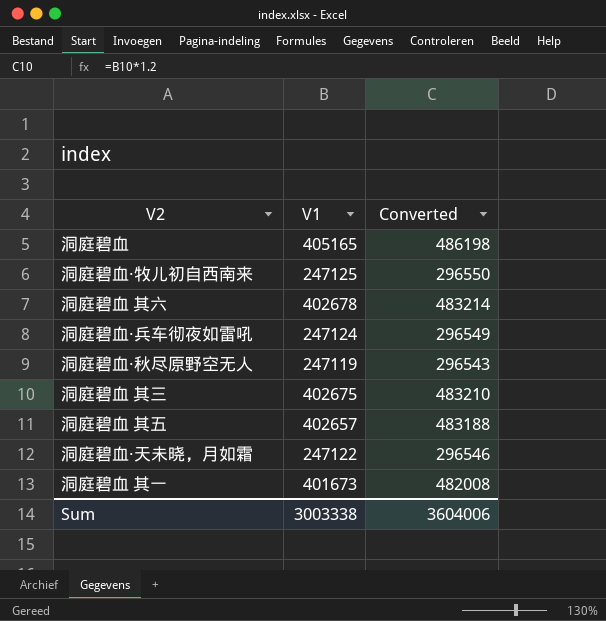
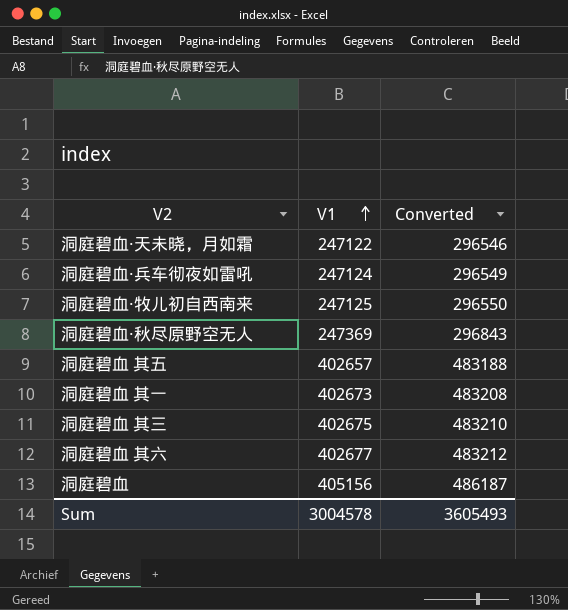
row order: none -> V1 ascending
洞庭碧血·秋尽原野空无人 | V1: 247119 -> 247369
洞庭碧血·秋尽原野空无人 | Converted: 296543 -> 296843
洞庭碧血 其一 | V1: 401673 -> 402673
洞庭碧血 其一 | Converted: 482008 -> 483208
洞庭碧血 其六 | V1: 402678 -> 402677
洞庭碧血 其六 | Converted: 483214 -> 483212
洞庭碧血 | V1: 405165 -> 405156
洞庭碧血 | Converted: 486198 -> 486187
Sum | V1: 3003338 -> 3004578
Sum | Converted: 3604006 -> 3605493

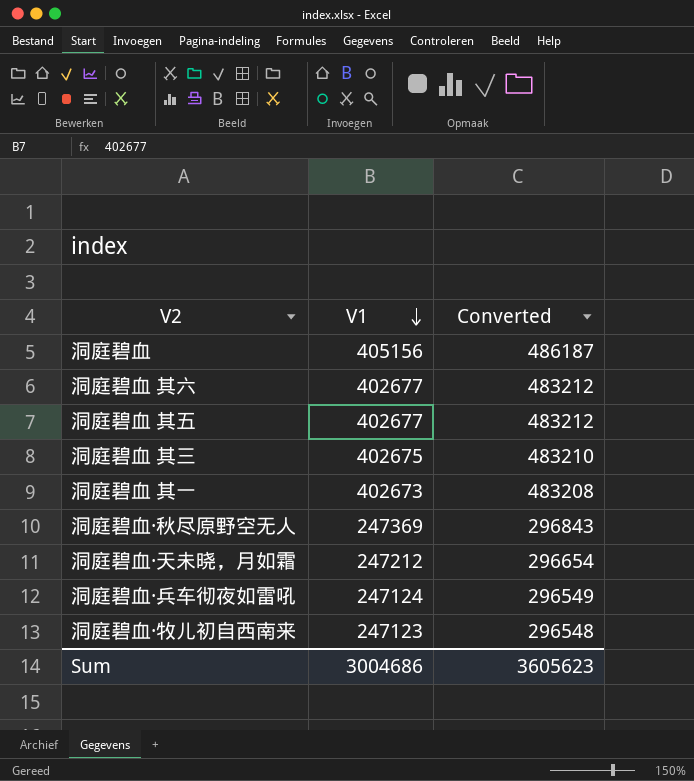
row order: V1 ascending -> V1 descending
洞庭碧血 其五 | V1: 402657 -> 402677
洞庭碧血 其五 | Converted: 483188 -> 483212
洞庭碧血·天未晓，月如霜 | V1: 247122 -> 247212
洞庭碧血·天未晓，月如霜 | Converted: 296546 -> 296654
洞庭碧血·牧儿初自西南来 | V1: 247125 -> 247123
洞庭碧血·牧儿初自西南来 | Converted: 296550 -> 296548
Sum | V1: 3004578 -> 3004686
Sum | Converted: 3605493 -> 3605623

